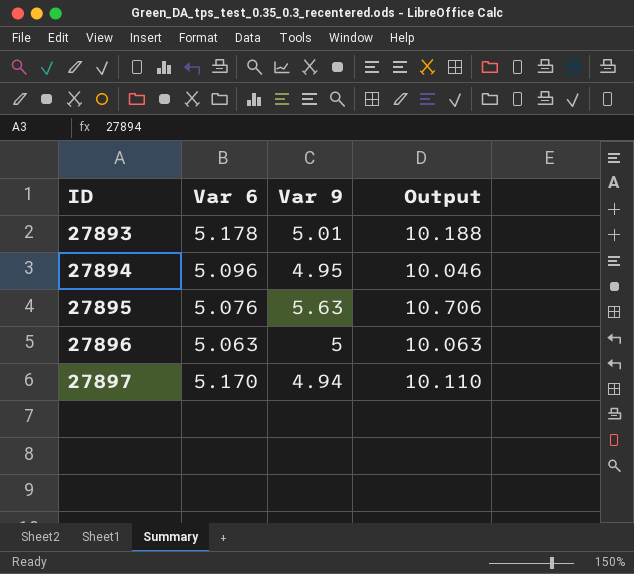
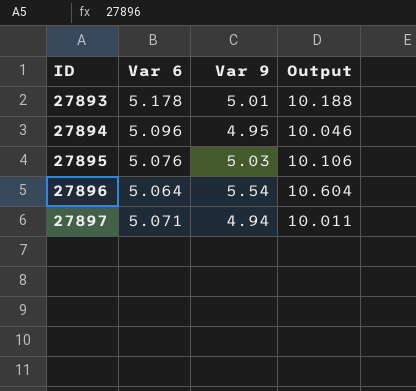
27895 | Var 9: 5.63 -> 5.03
27895 | Output: 10.706 -> 10.106
27896 | Var 6: 5.063 -> 5.064
27896 | Var 9: 5 -> 5.54
27896 | Output: 10.063 -> 10.604
27897 | Var 6: 5.170 -> 5.071
27897 | Output: 10.110 -> 10.011

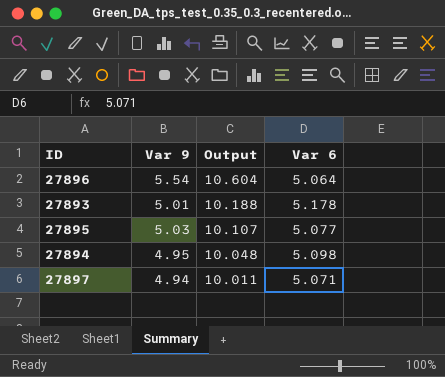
row order: ID ascending -> Output descending
column Var 6 | position: 2 -> 4
27895 | Output: 10.106 -> 10.107
27895 | Var 6: 5.076 -> 5.077
27894 | Output: 10.046 -> 10.048
27894 | Var 6: 5.096 -> 5.098

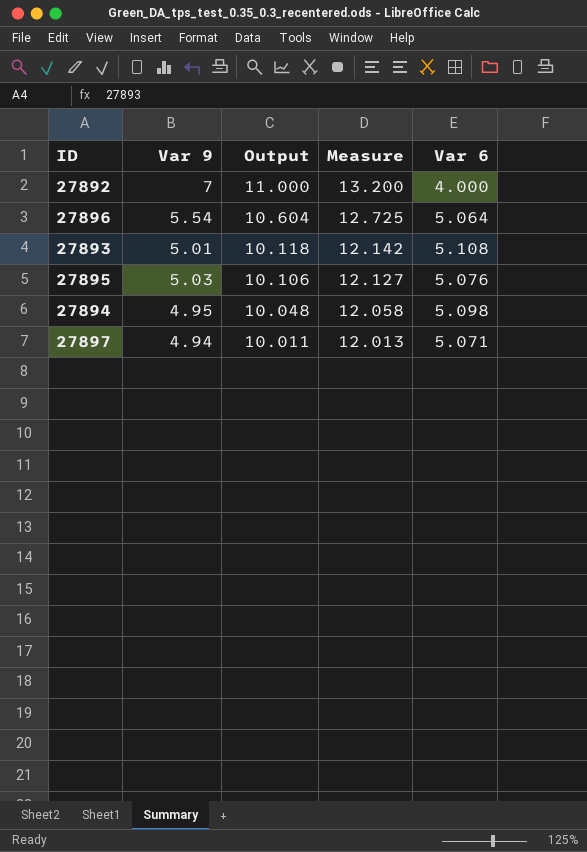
column Measure | formula: none -> [Output] * 1.2
row 27892: none -> 7 | 11.000 | 13.200 | 4.000
27893 | Output: 10.188 -> 10.118
27893 | Var 6: 5.178 -> 5.108
27895 | Output: 10.107 -> 10.106
27895 | Var 6: 5.077 -> 5.076

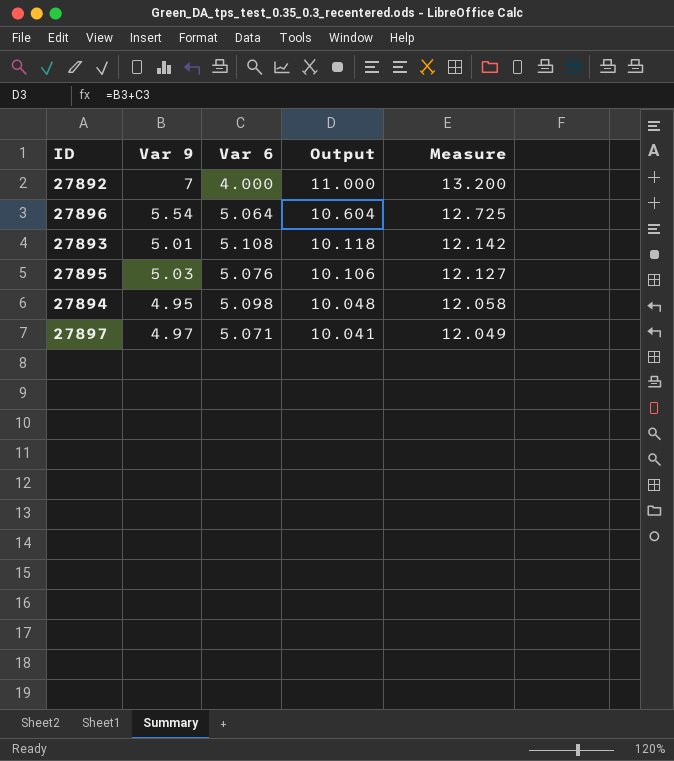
column Var 6 | position: 5 -> 3
27897 | Var 9: 4.94 -> 4.97
27897 | Output: 10.011 -> 10.041
27897 | Measure: 12.013 -> 12.049

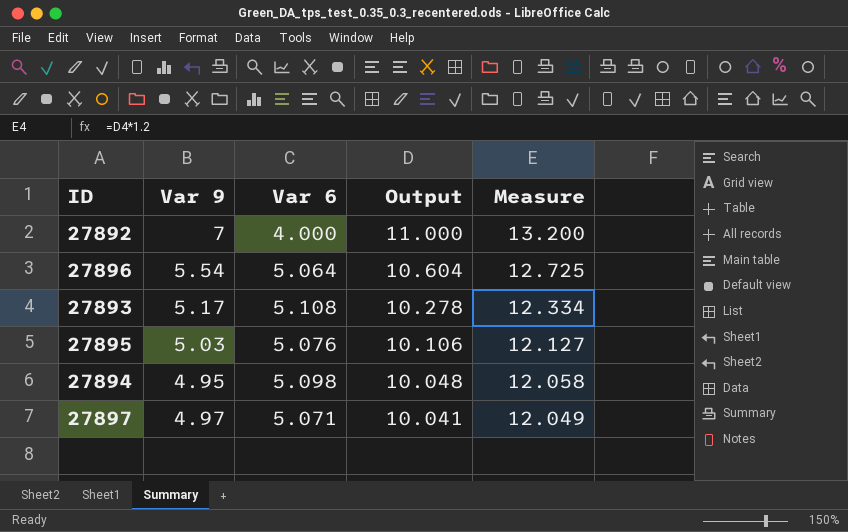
27893 | Var 9: 5.01 -> 5.17
27893 | Output: 10.118 -> 10.278
27893 | Measure: 12.142 -> 12.334

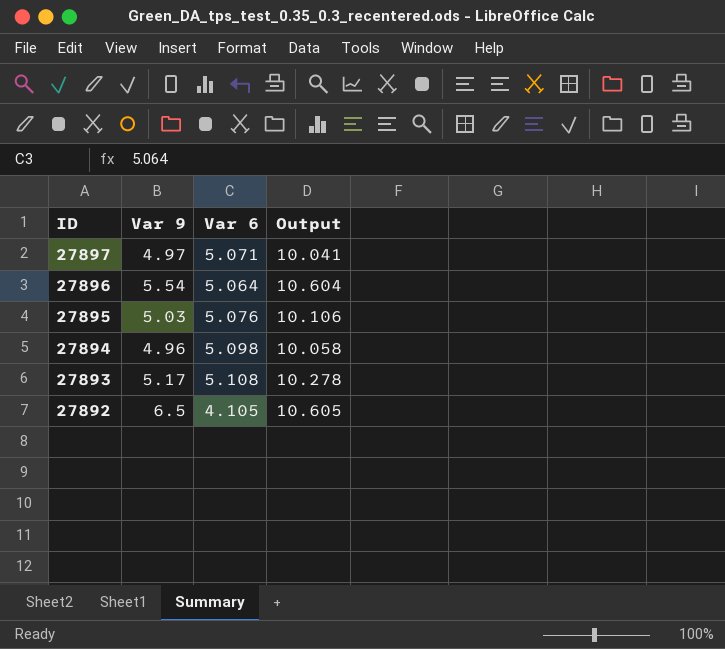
row order: Output descending -> ID descending
column Measure | formula: [Output] * 1.2 -> none
27894 | Var 9: 4.95 -> 4.96
27894 | Output: 10.048 -> 10.058
27892 | Var 9: 7 -> 6.5
27892 | Var 6: 4.000 -> 4.105
27892 | Output: 11.000 -> 10.605

